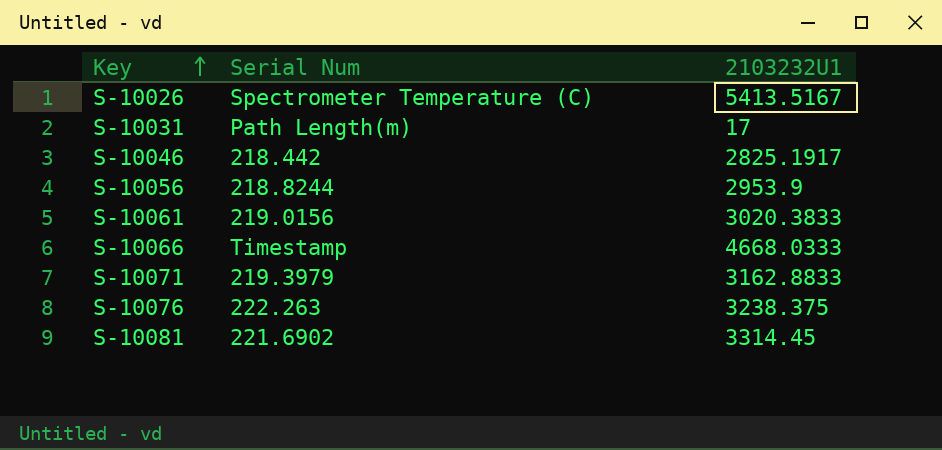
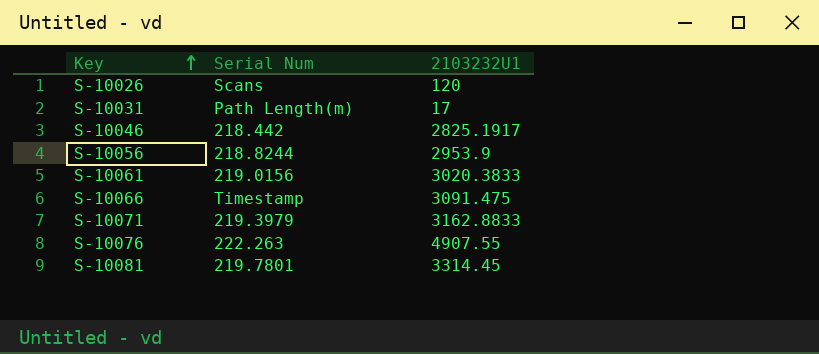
S-10026 | Serial Num: Spectrometer Temperature (C) -> Scans
S-10026 | 2103232U1: 5413.5167 -> 120
S-10066 | 2103232U1: 4668.0333 -> 3091.475
S-10076 | 2103232U1: 3238.375 -> 4907.55
S-10081 | Serial Num: 221.6902 -> 219.7801

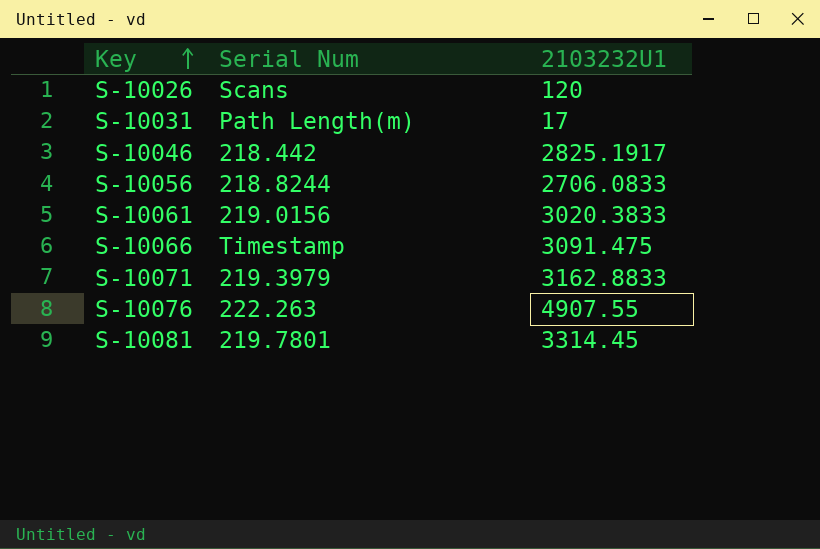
S-10056 | 2103232U1: 2953.9 -> 2706.0833

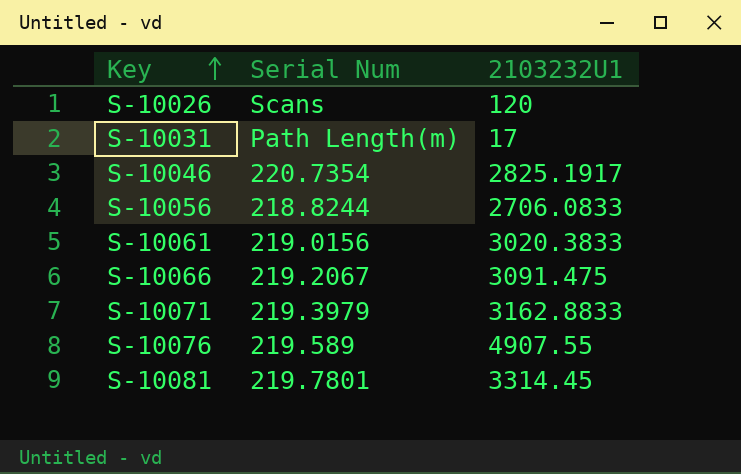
S-10046 | Serial Num: 218.442 -> 220.7354
S-10066 | Serial Num: Timestamp -> 219.2067
S-10076 | Serial Num: 222.263 -> 219.589

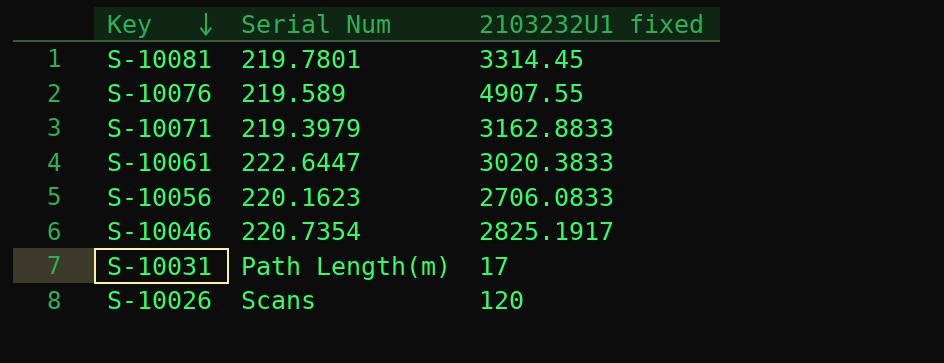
row order: Key ascending -> Key descending
column name: 2103232U1 -> 2103232U1 fixed
row S-10066: 219.2067 | 3091.475 -> none
S-10061 | Serial Num: 219.0156 -> 222.6447
S-10056 | Serial Num: 218.8244 -> 220.1623

